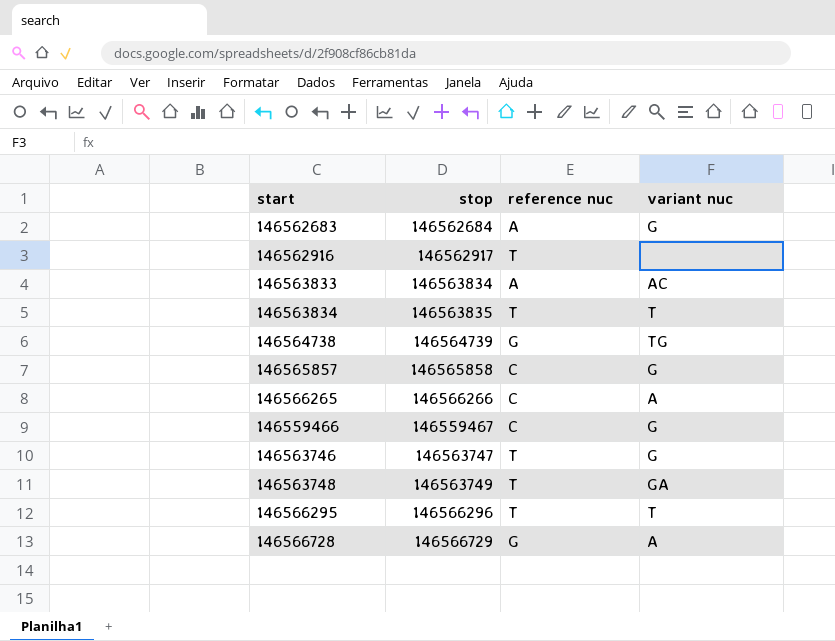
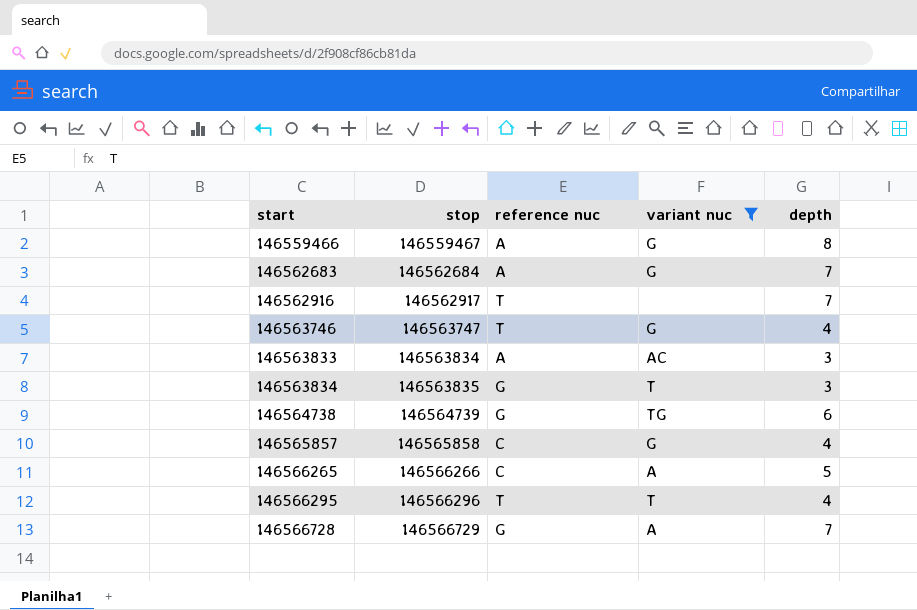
filter: none -> variant nuc != GA
row order: none -> start ascending
column depth | position: none -> 5
146559466 | reference nuc: C -> A
146563834 | reference nuc: T -> G

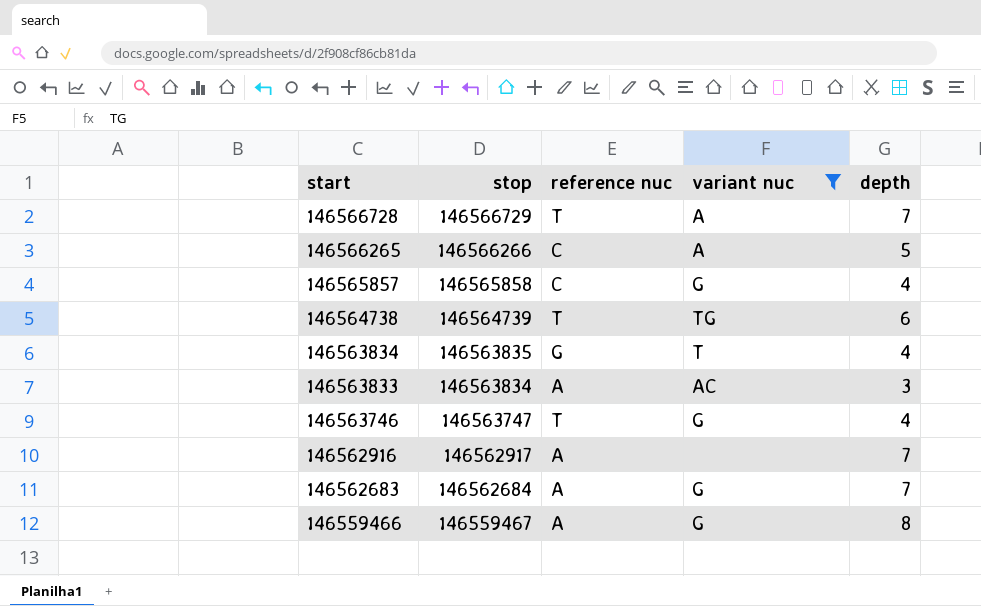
row order: start ascending -> start descending
row 146566295: 146566296 | T | T | 4 -> none
146566728 | reference nuc: G -> T
146564738 | reference nuc: G -> T
146563834 | depth: 3 -> 4
146562916 | reference nuc: T -> A

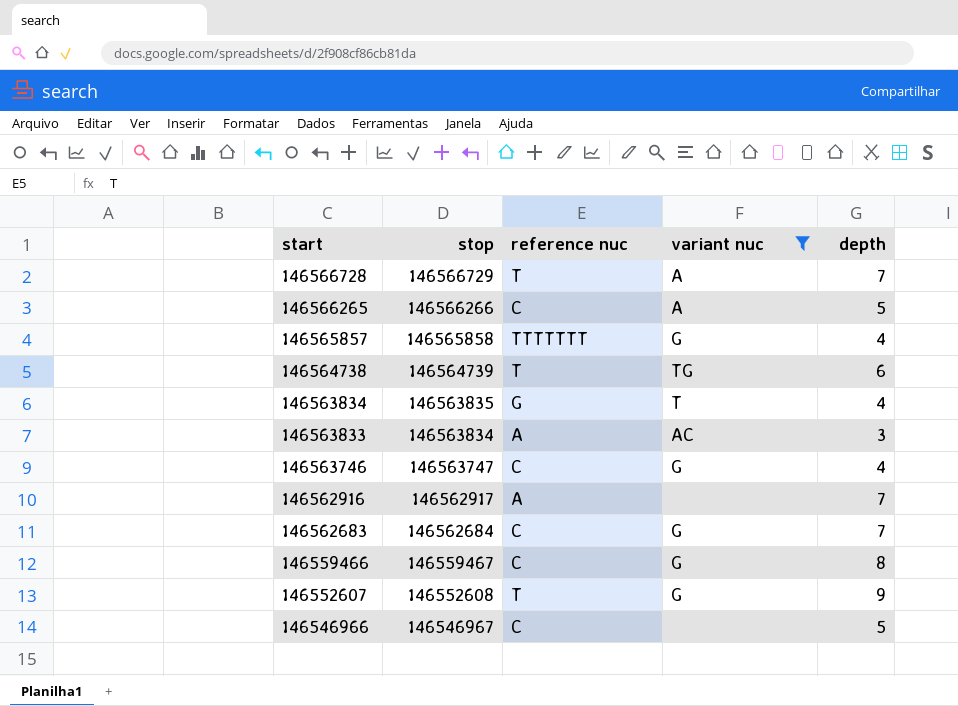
146565857 | reference nuc: C -> TTTTTTT
146563746 | reference nuc: T -> C
146562683 | reference nuc: A -> C
146559466 | reference nuc: A -> C
row 146552607: none -> 146552608 | T | G | 9
row 146546966: none -> 146546967 | C | none | 5

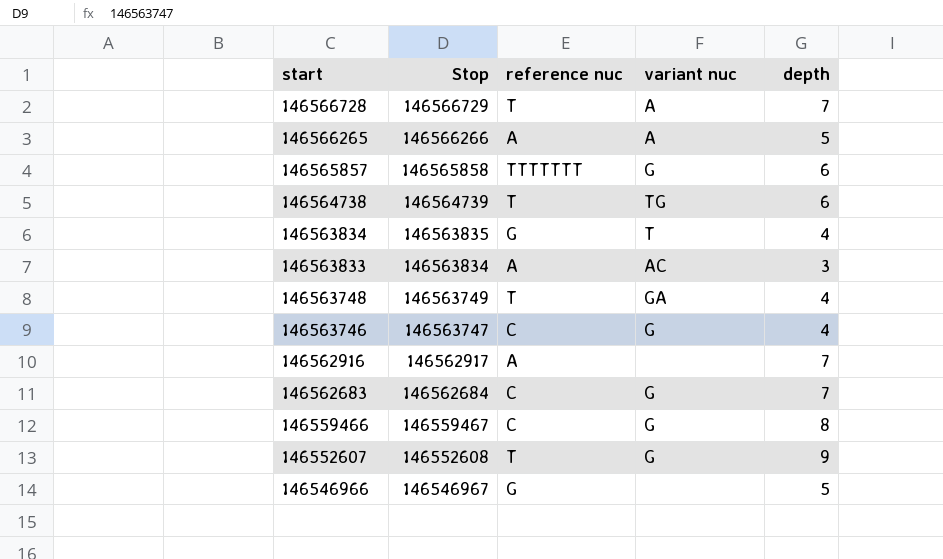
filter: variant nuc != GA -> none
column name: stop -> Stop
146566265 | reference nuc: C -> A
146565857 | depth: 4 -> 6
146546966 | reference nuc: C -> G

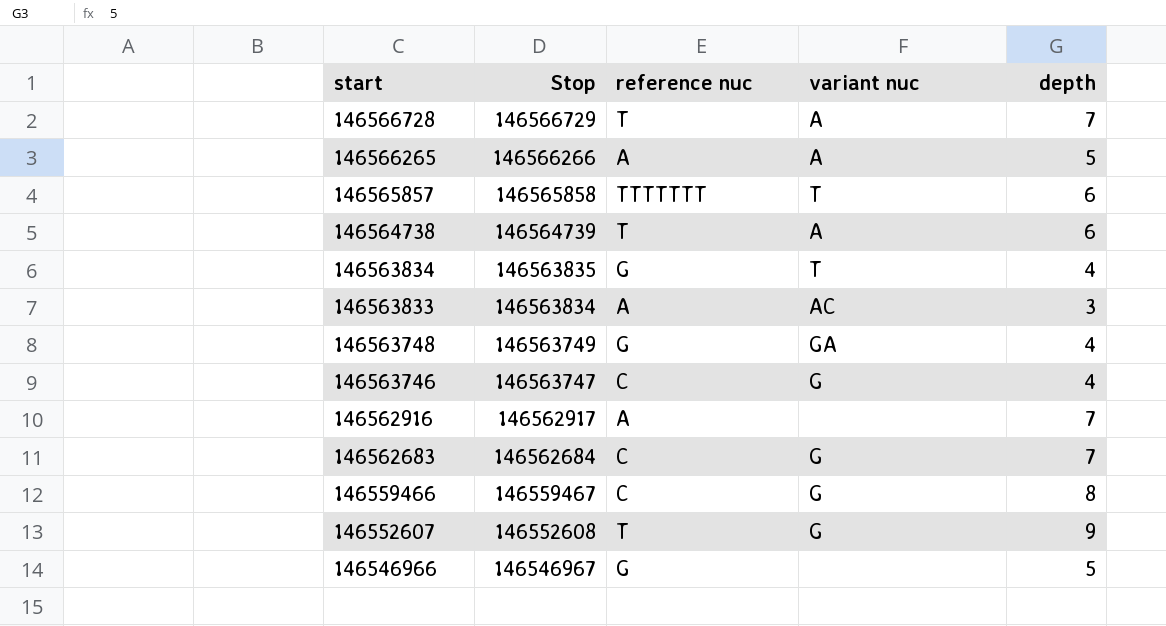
146565857 | variant nuc: G -> T
146564738 | variant nuc: TG -> A
146563748 | reference nuc: T -> G

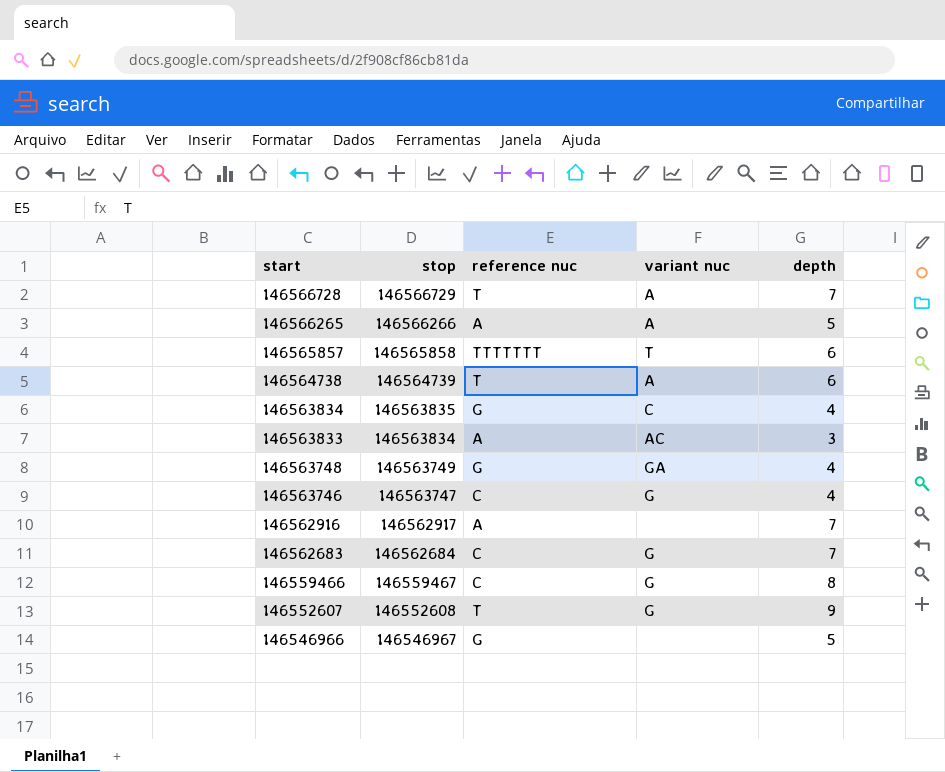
column name: Stop -> stop
146563834 | variant nuc: T -> C

